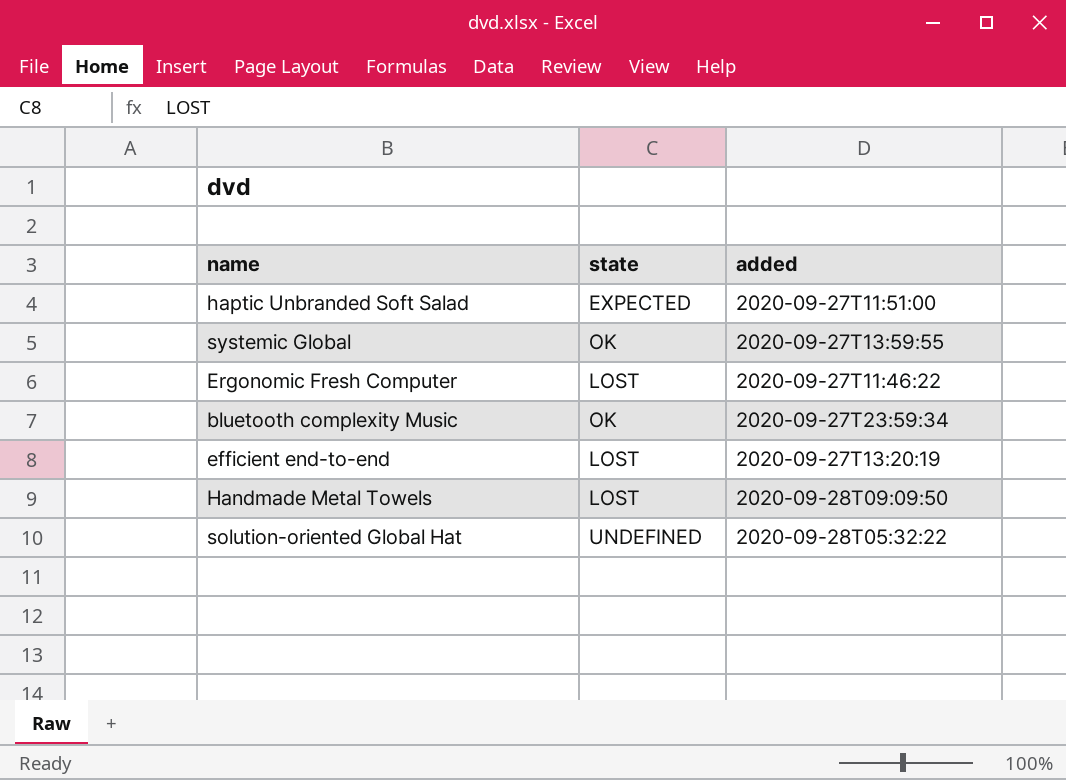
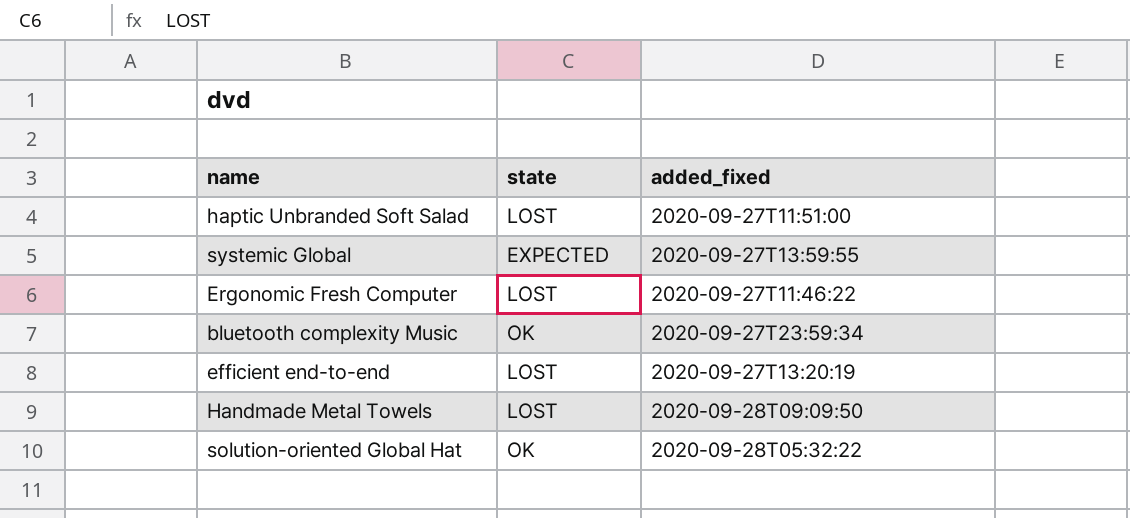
column name: added -> added_fixed
haptic Unbranded Soft Salad | state: EXPECTED -> LOST
systemic Global | state: OK -> EXPECTED
solution-oriented Global Hat | state: UNDEFINED -> OK

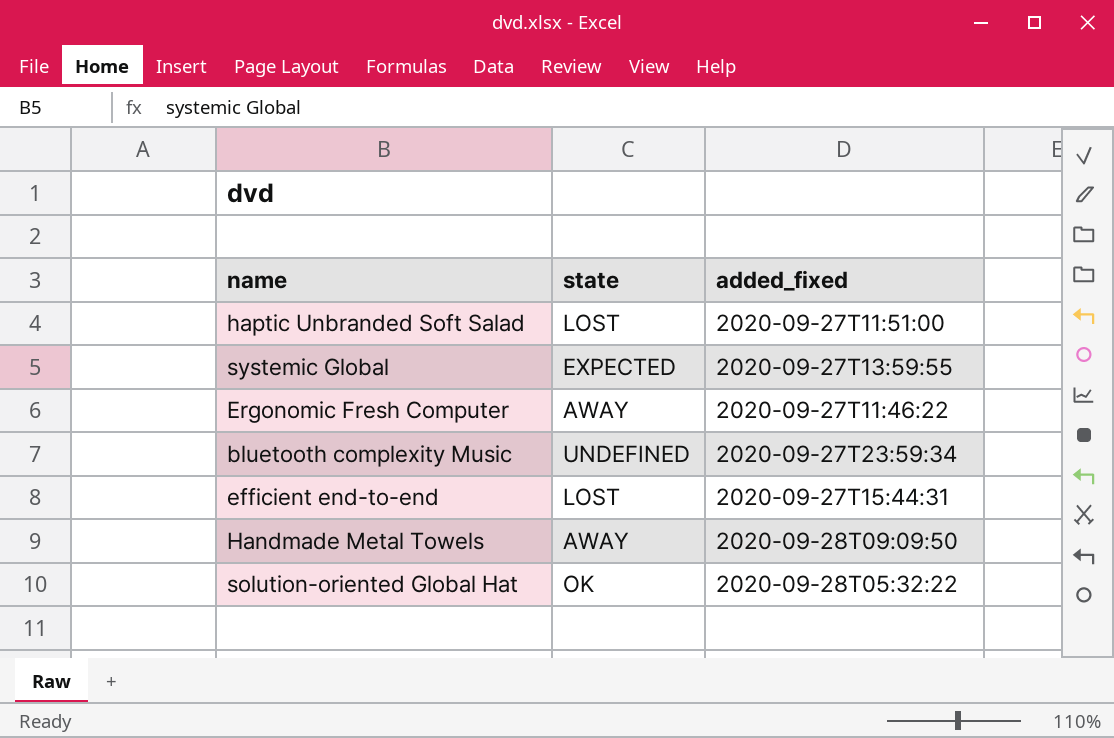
Ergonomic Fresh Computer | state: LOST -> AWAY
bluetooth complexity Music | state: OK -> UNDEFINED
efficient end-to-end | added_fixed: 2020-09-27T13:20:19 -> 2020-09-27T15:44:31
Handmade Metal Towels | state: LOST -> AWAY

